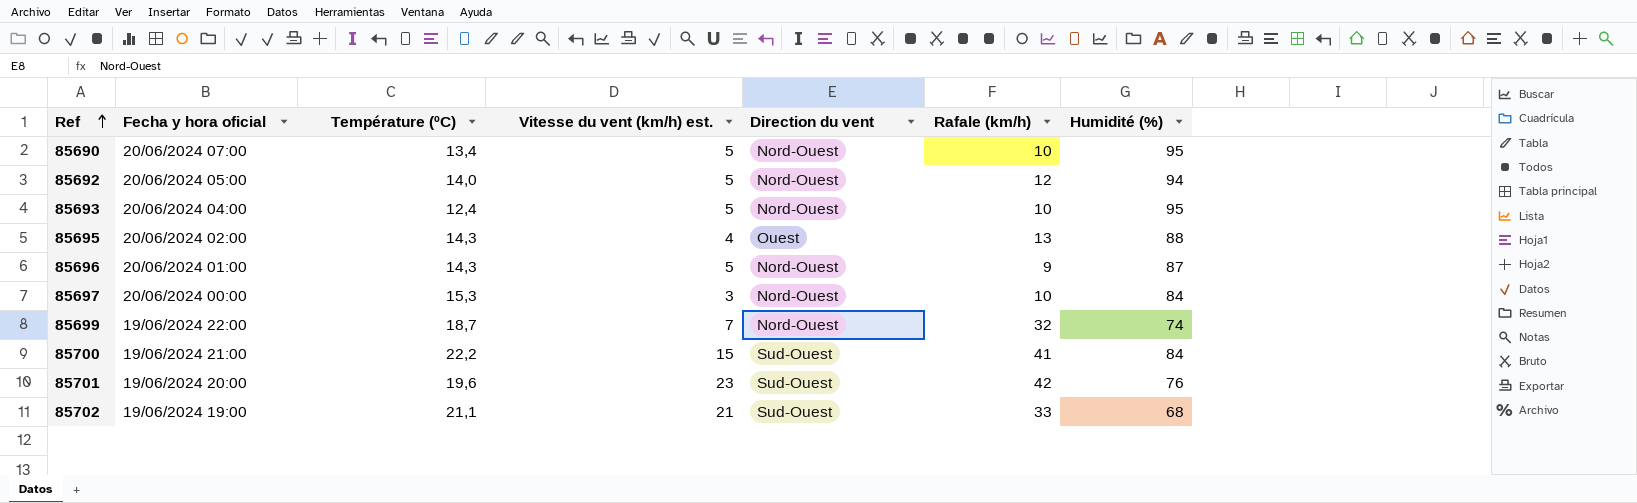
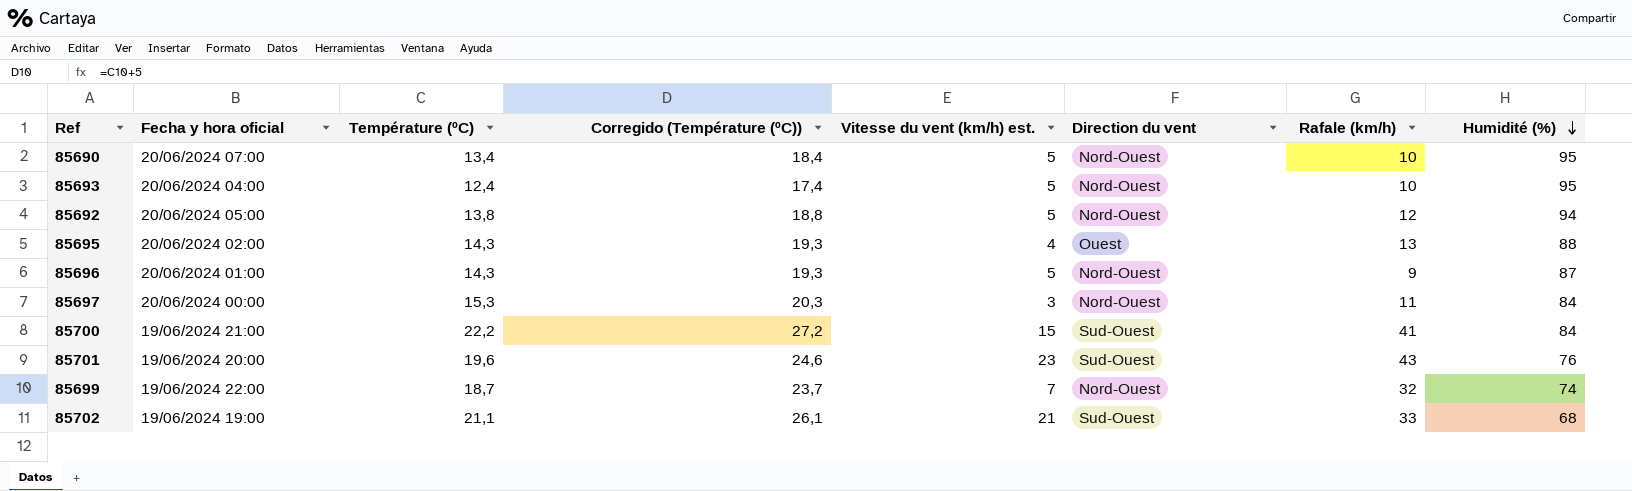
row order: Ref ascending -> Humidité (%) descending
column Corregido (Température (ºC)) | formula: none -> [Température (ºC)] + 5
85692 | Température (ºC): 14,0 -> 13,8
85697 | Rafale (km/h): 10 -> 11
85701 | Rafale (km/h): 42 -> 43

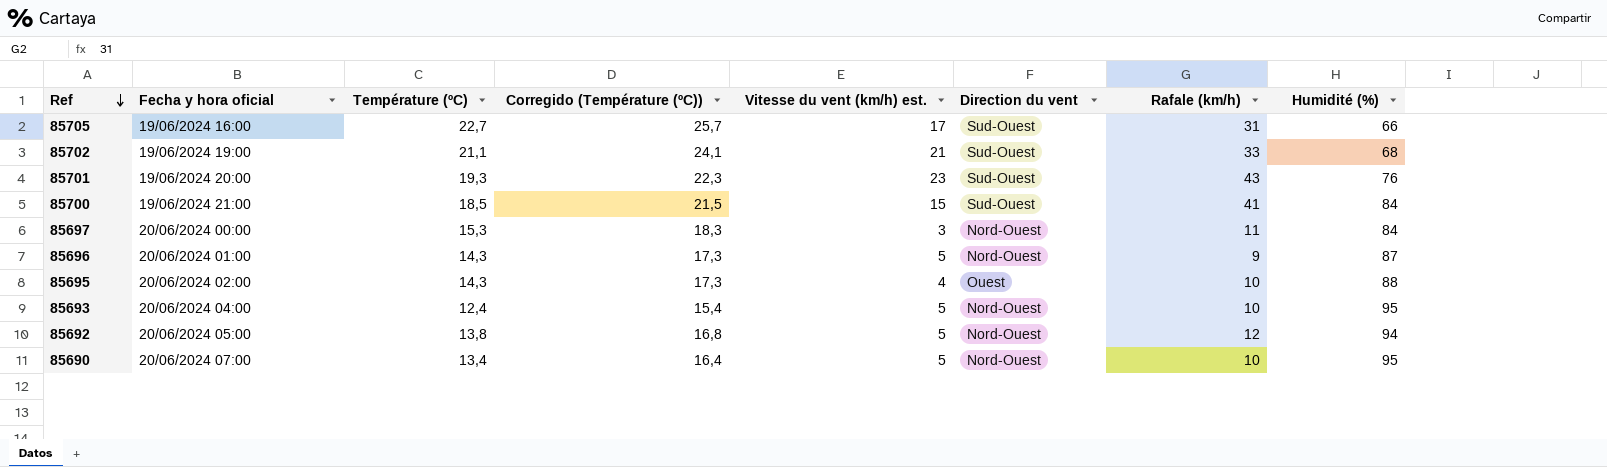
row order: Humidité (%) descending -> Ref descending
column Corregido (Température (ºC)) | formula: [Température (ºC)] + 5 -> [Température (ºC)] + 3
row 85699: 19/06/2024 22:00 | 18,7 | 23,7 | 7 | Nord-Ouest | 32 | 74 -> none
row 85705: none -> 19/06/2024 16:00 | 22,7 | 25,7 | 17 | Sud-Ouest | 31 | 66
85701 | Température (ºC): 19,6 -> 19,3
85700 | Température (ºC): 22,2 -> 18,5
85695 | Rafale (km/h): 13 -> 10

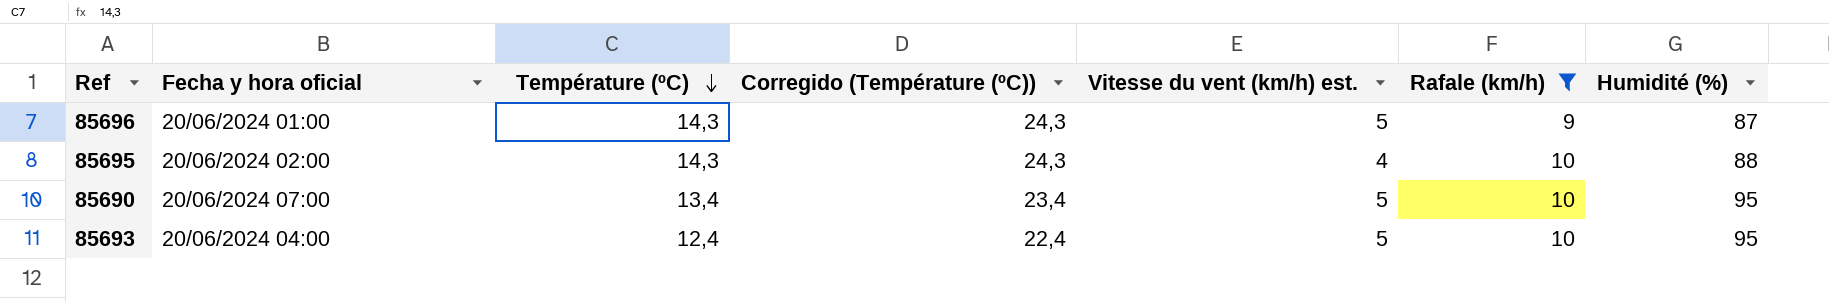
filter: none -> Rafale (km/h) <= 10
row order: Ref descending -> Température (ºC) descending
column Direction du vent | position: 6 -> none
column Corregido (Température (ºC)) | formula: [Température (ºC)] + 3 -> [Température (ºC)] + 10

